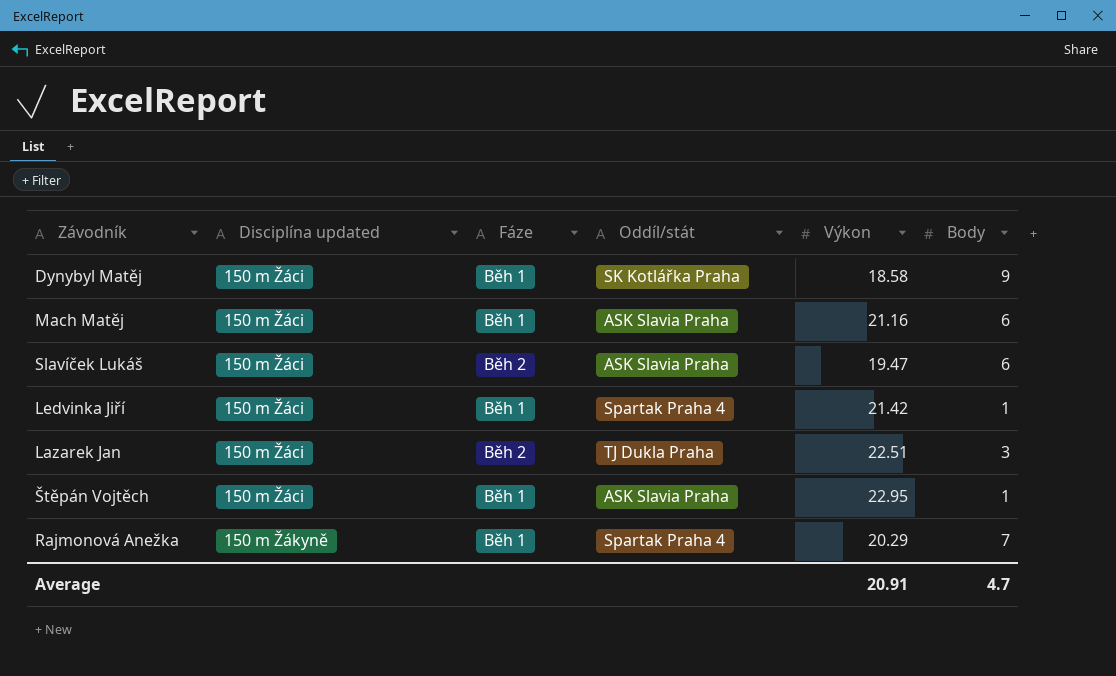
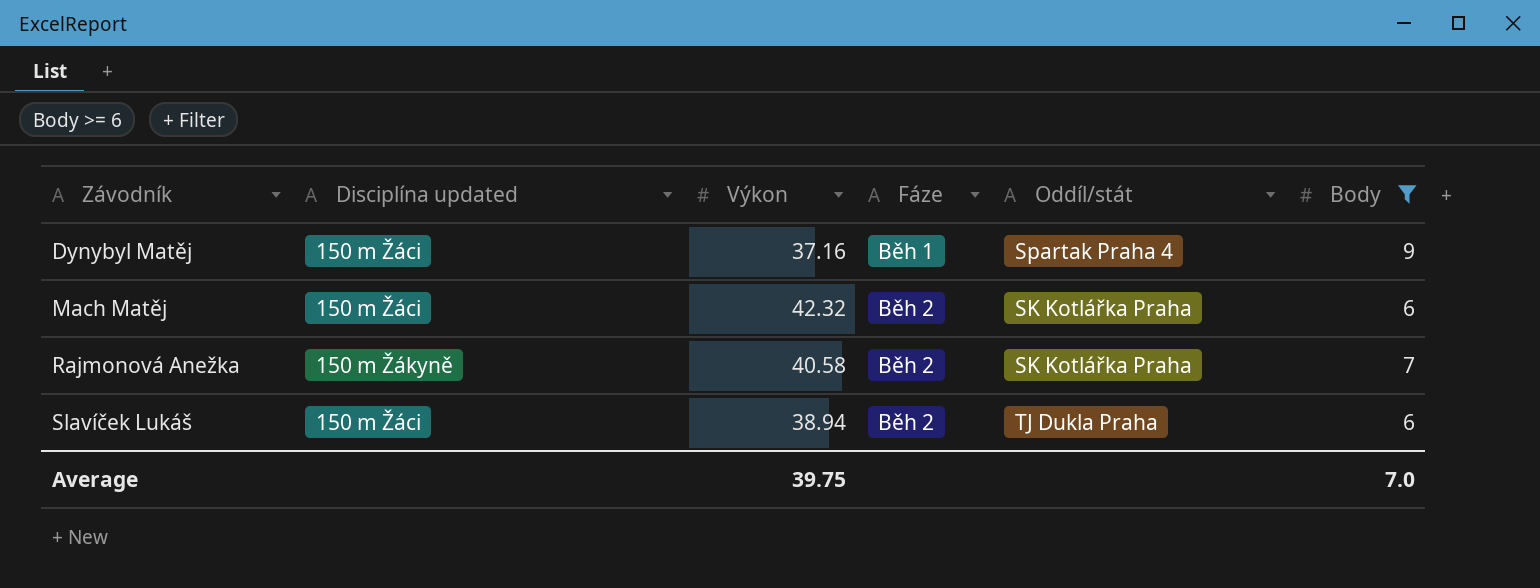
filter: none -> Body >= 6
row order: Disciplína updated ascending -> Závodník ascending
column Výkon | position: 5 -> 3
Dynybyl Matěj | Výkon: 18.58 -> 37.16
Dynybyl Matěj | Oddíl/stát: SK Kotlářka Praha -> Spartak Praha 4
Mach Matěj | Výkon: 21.16 -> 42.32
Mach Matěj | Fáze: Běh 1 -> Běh 2
Mach Matěj | Oddíl/stát: ASK Slavia Praha -> SK Kotlářka Praha
Rajmonová Anežka | Výkon: 20.29 -> 40.58
Rajmonová Anežka | Fáze: Běh 1 -> Běh 2
Rajmonová Anežka | Oddíl/stát: Spartak Praha 4 -> SK Kotlářka Praha
Slavíček Lukáš | Výkon: 19.47 -> 38.94
Slavíček Lukáš | Oddíl/stát: ASK Slavia Praha -> TJ Dukla Praha
Average | Výkon: 20.91 -> 39.75
Average | Body: 4.7 -> 7.0

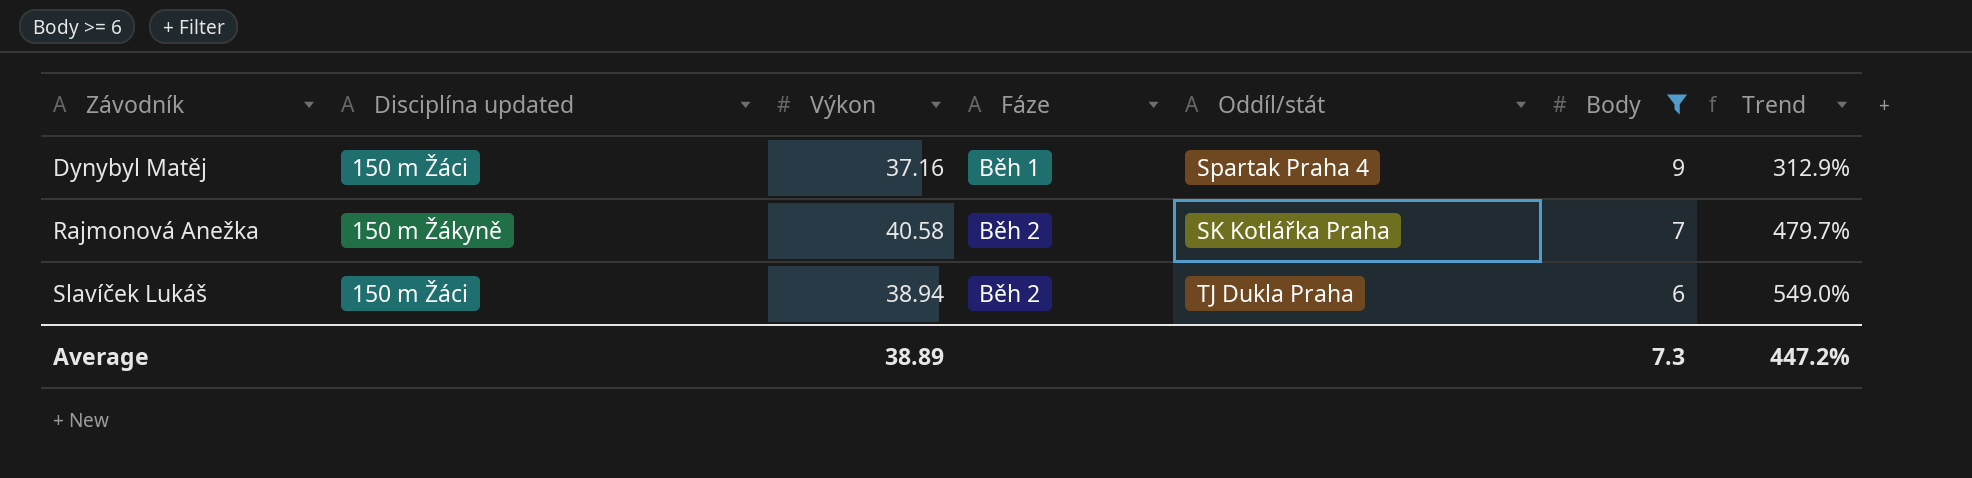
column Trend | formula: none -> ([Výkon] - [Body]) / [Body]
row Mach Matěj: 150 m Žáci | 42.32 | Běh 2 | SK Kotlářka Praha | 6 -> none
Average | Výkon: 39.75 -> 38.89
Average | Body: 7.0 -> 7.3

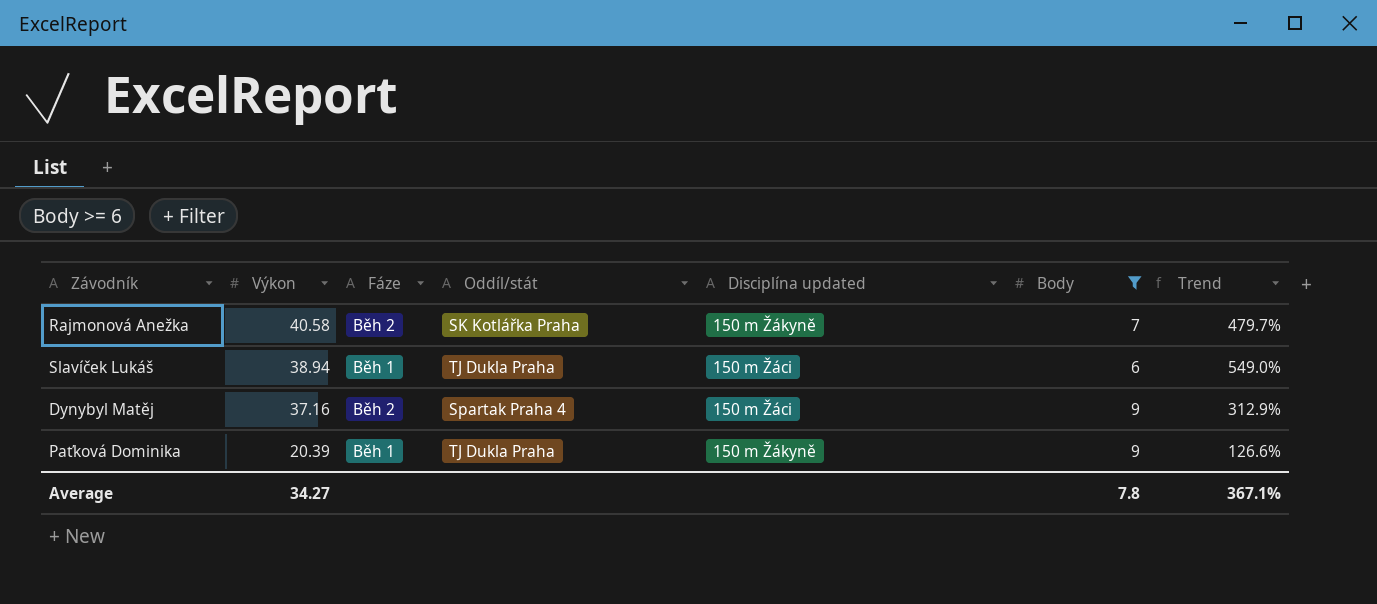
row order: Závodník ascending -> Výkon descending
column Disciplína updated | position: 2 -> 5
Slavíček Lukáš | Fáze: Běh 2 -> Běh 1
Dynybyl Matěj | Fáze: Běh 1 -> Běh 2
row Paťková Dominika: none -> 20.39 | Běh 1 | TJ Dukla Praha | 150 m Žákyně | 9 | 126.6%
Average | Výkon: 38.89 -> 34.27
Average | Body: 7.3 -> 7.8
Average | Trend: 447.2% -> 367.1%

